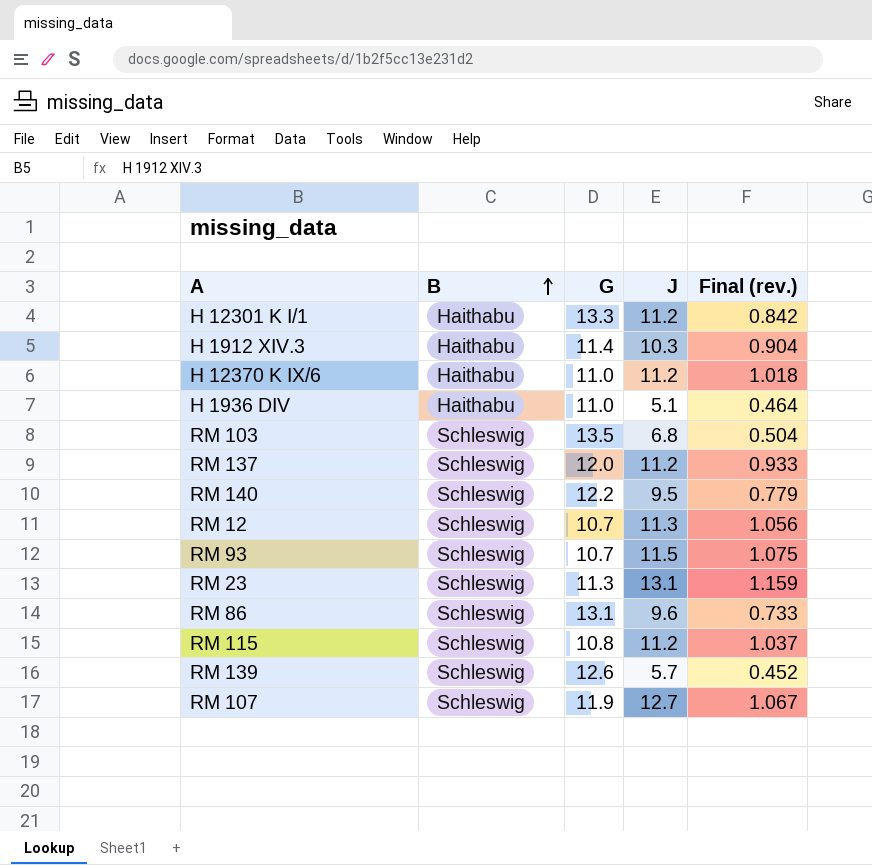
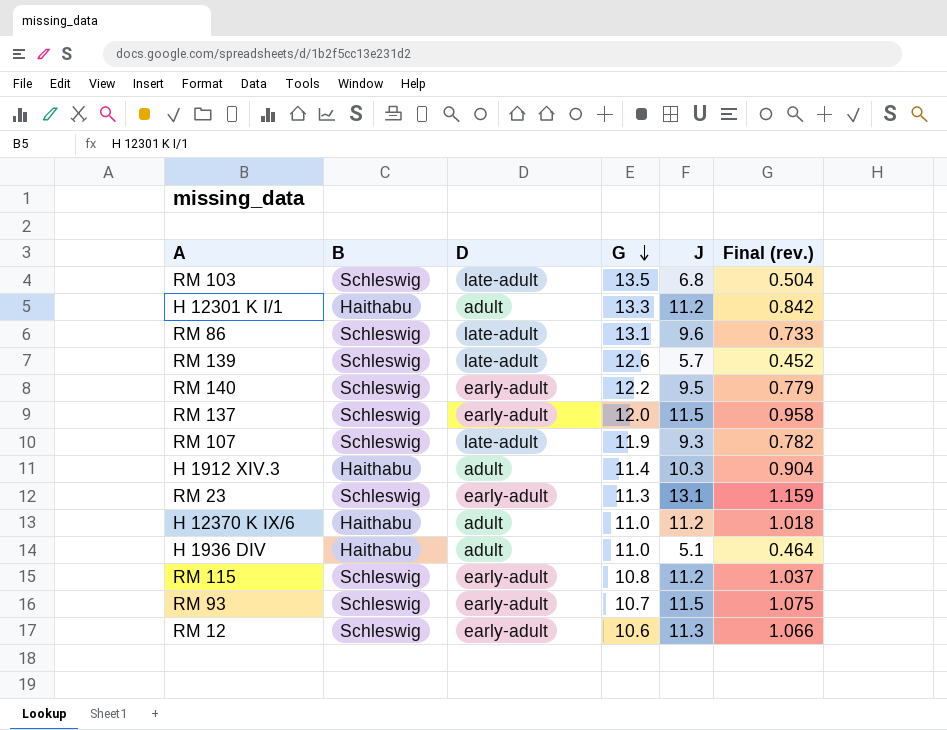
row order: B ascending -> G descending
column D | position: none -> 3
RM 137 | J: 11.2 -> 11.5
RM 137 | Final (rev.): 0.933 -> 0.958
RM 107 | J: 12.7 -> 9.3
RM 107 | Final (rev.): 1.067 -> 0.782
RM 12 | G: 10.7 -> 10.6
RM 12 | Final (rev.): 1.056 -> 1.066

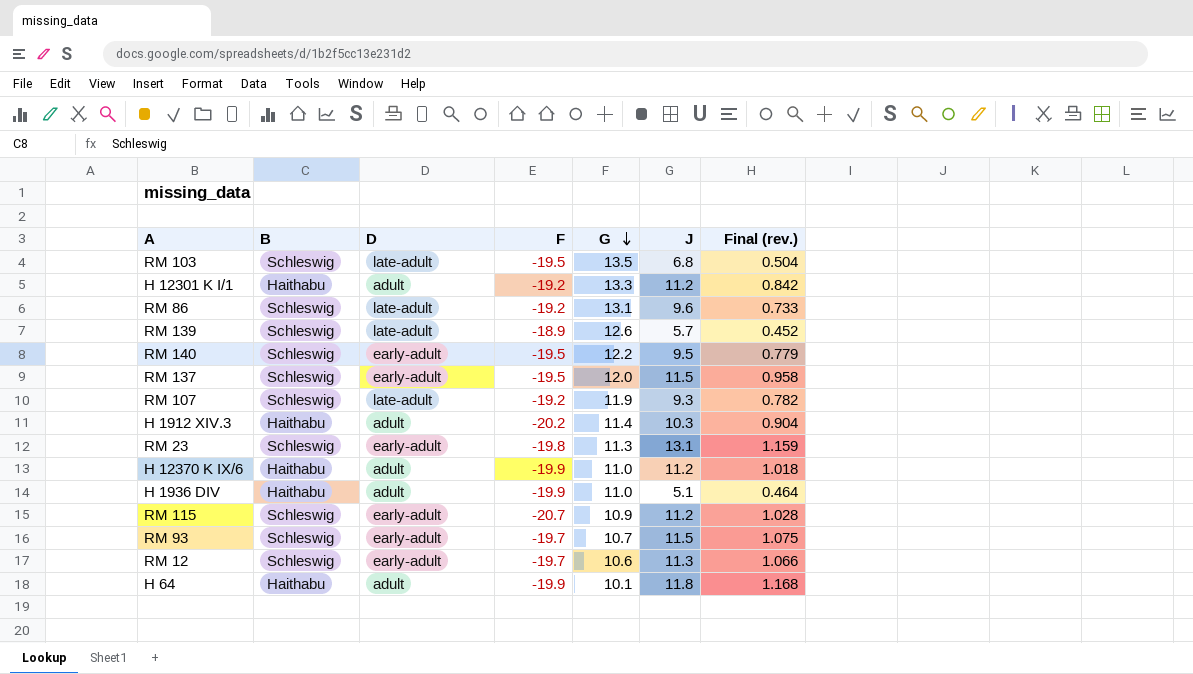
column F | position: none -> 4
RM 115 | G: 10.8 -> 10.9
RM 115 | Final (rev.): 1.037 -> 1.028
row H 64: none -> Haithabu | adult | -19.9 | 10.1 | 11.8 | 1.168

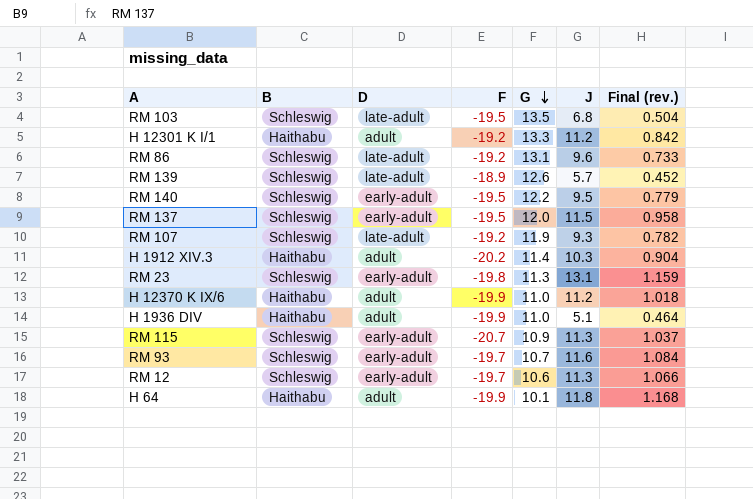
RM 115 | J: 11.2 -> 11.3
RM 115 | Final (rev.): 1.028 -> 1.037
RM 93 | J: 11.5 -> 11.6
RM 93 | Final (rev.): 1.075 -> 1.084

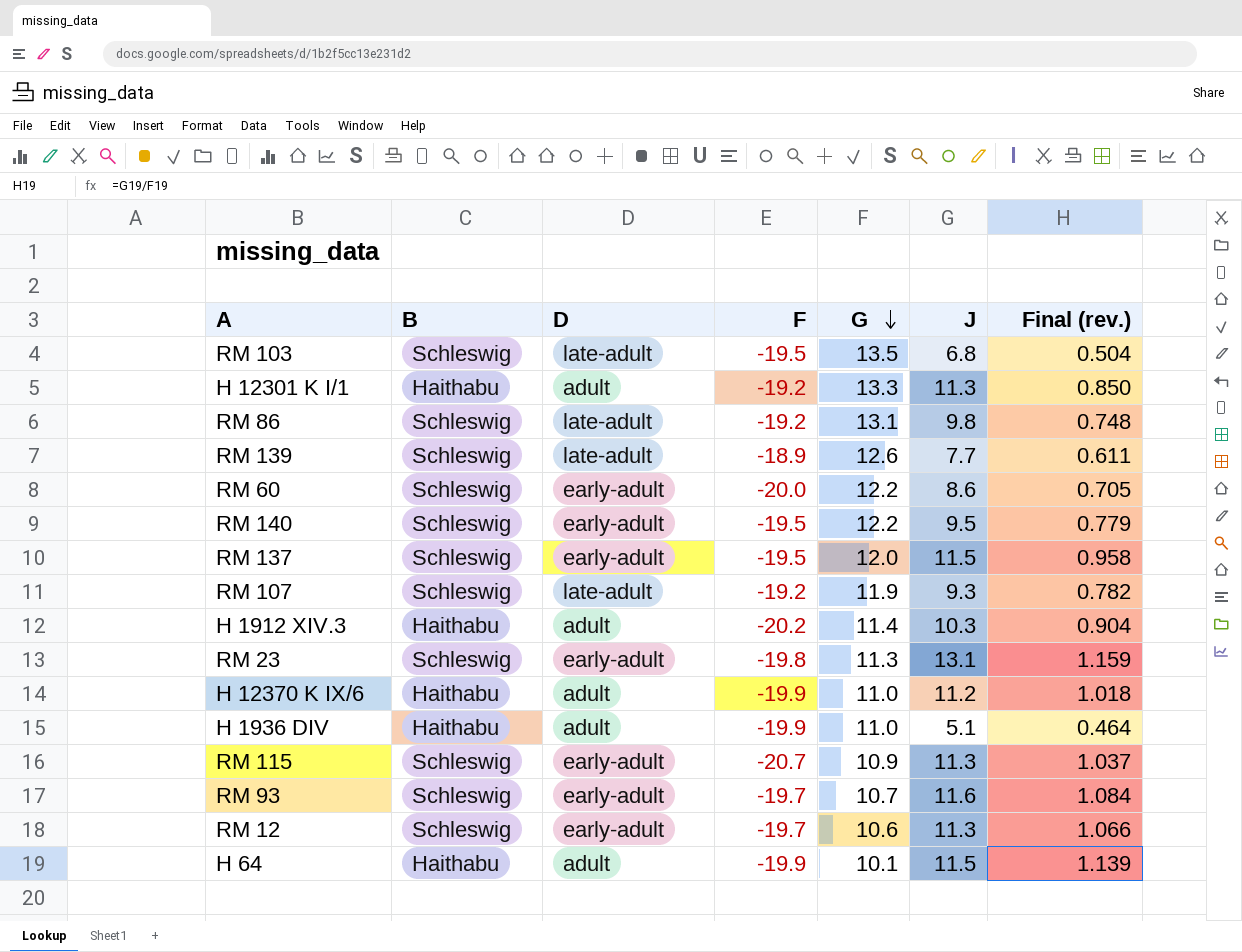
H 12301 K I/1 | J: 11.2 -> 11.3
H 12301 K I/1 | Final (rev.): 0.842 -> 0.850
RM 86 | J: 9.6 -> 9.8
RM 86 | Final (rev.): 0.733 -> 0.748
RM 139 | J: 5.7 -> 7.7
RM 139 | Final (rev.): 0.452 -> 0.611
row RM 60: none -> Schleswig | early-adult | -20.0 | 12.2 | 8.6 | 0.705
H 64 | J: 11.8 -> 11.5
H 64 | Final (rev.): 1.168 -> 1.139

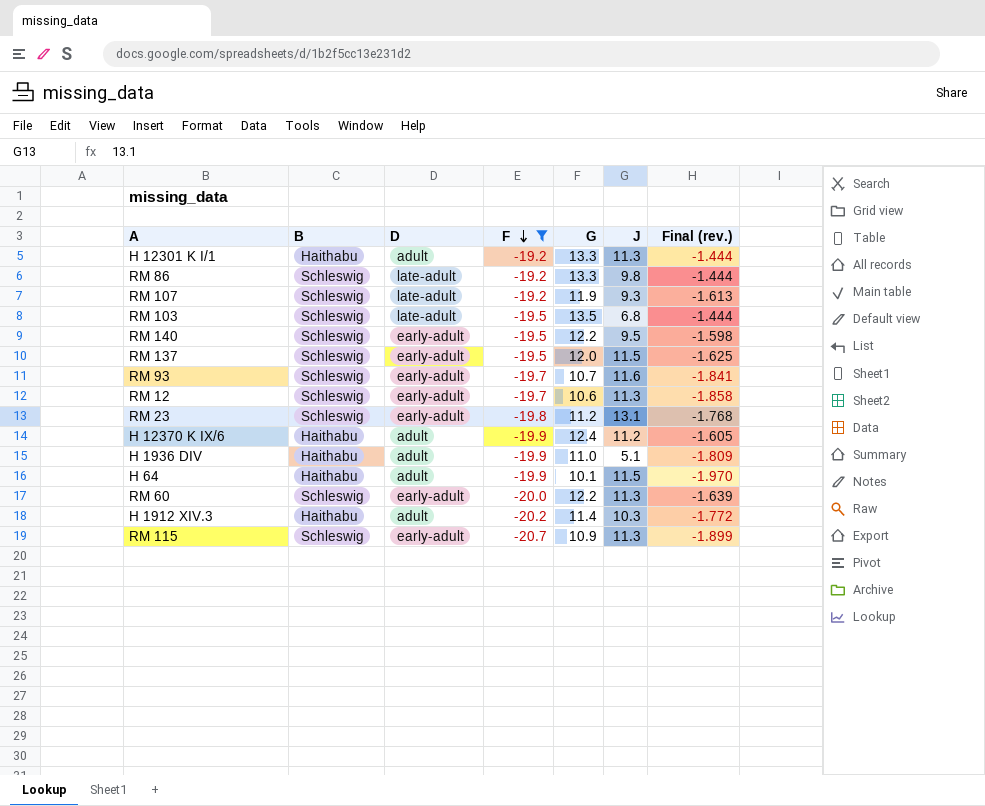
filter: none -> F != -18.9
row order: G descending -> F descending
column Final (rev.) | formula: [J] / [G] -> [F] / [G]
RM 86 | G: 13.1 -> 13.3
RM 23 | G: 11.3 -> 11.2
H 12370 K IX/6 | G: 11.0 -> 12.4
RM 60 | J: 8.6 -> 11.3

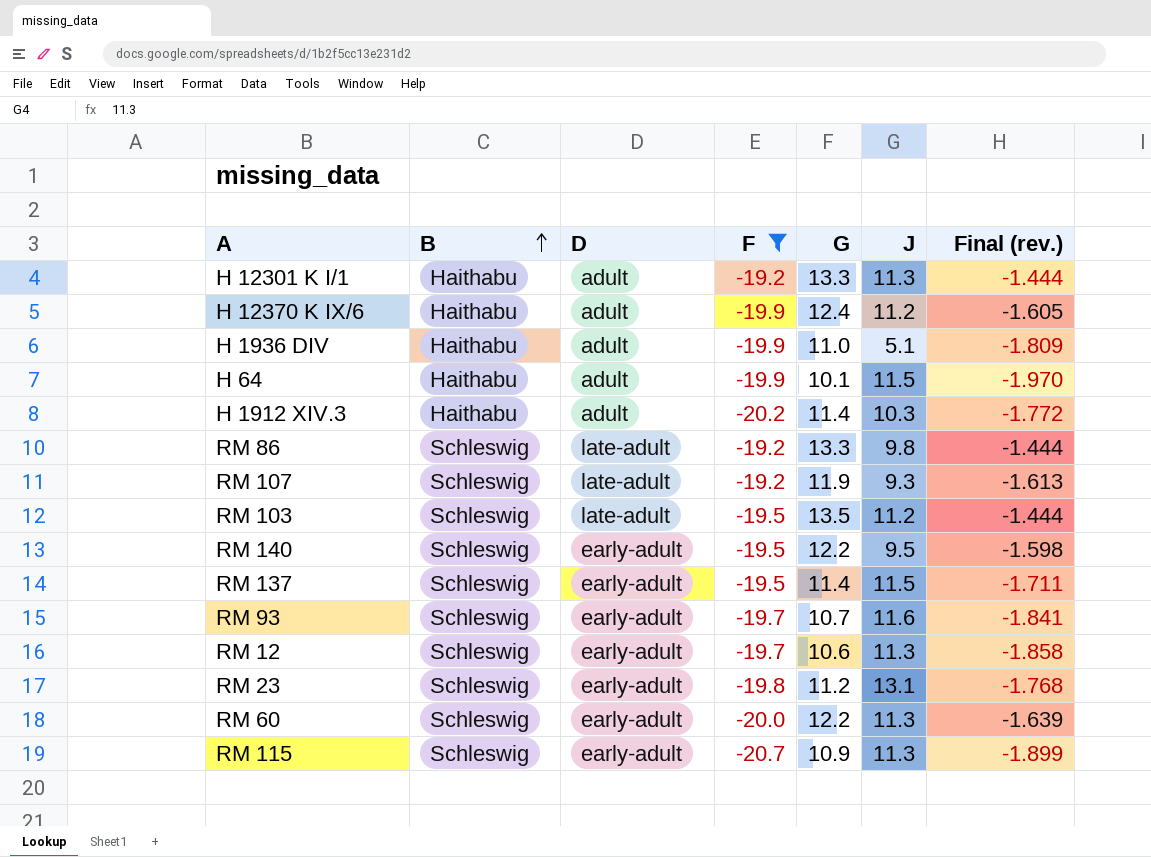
row order: F descending -> B ascending
RM 103 | J: 6.8 -> 11.2
RM 137 | G: 12.0 -> 11.4
RM 137 | Final (rev.): -1.625 -> -1.711

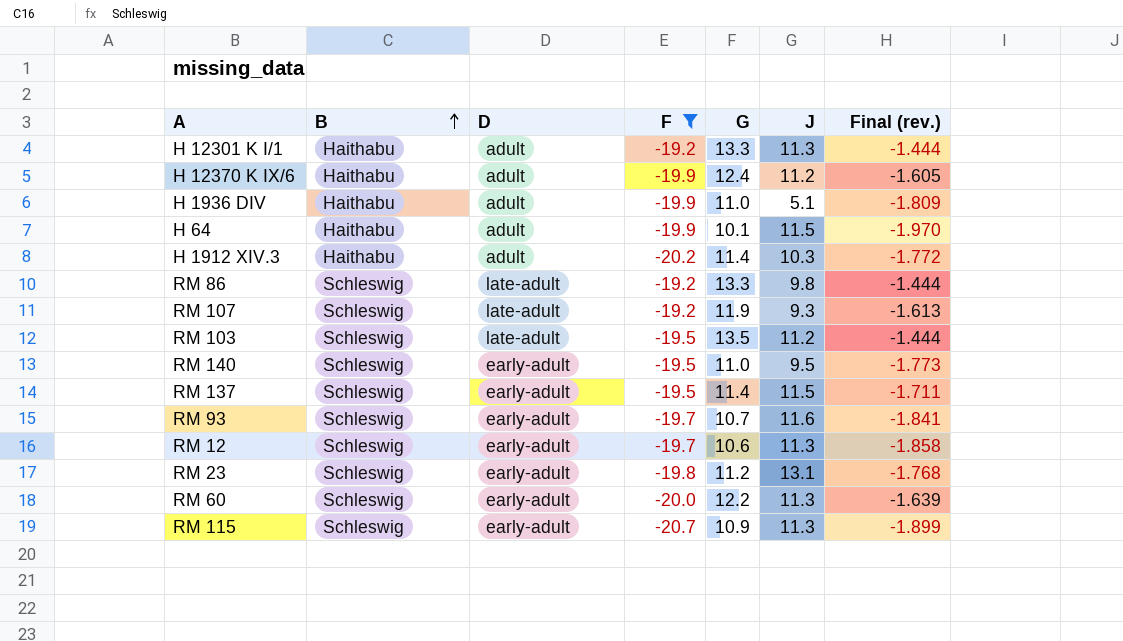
RM 140 | G: 12.2 -> 11.0
RM 140 | Final (rev.): -1.598 -> -1.773

